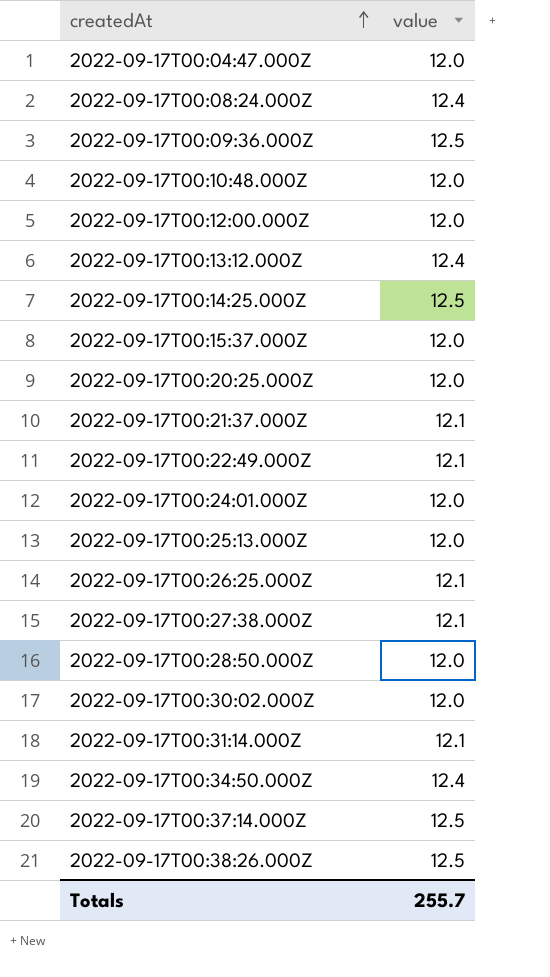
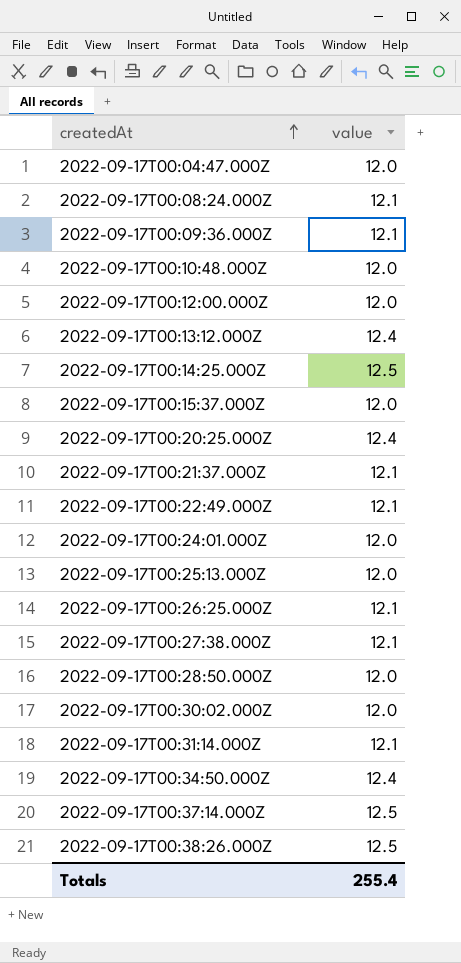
2022-09-17T00:08:24.000Z | value: 12.4 -> 12.1
2022-09-17T00:09:36.000Z | value: 12.5 -> 12.1
2022-09-17T00:20:25.000Z | value: 12.0 -> 12.4
Totals | value: 255.7 -> 255.4

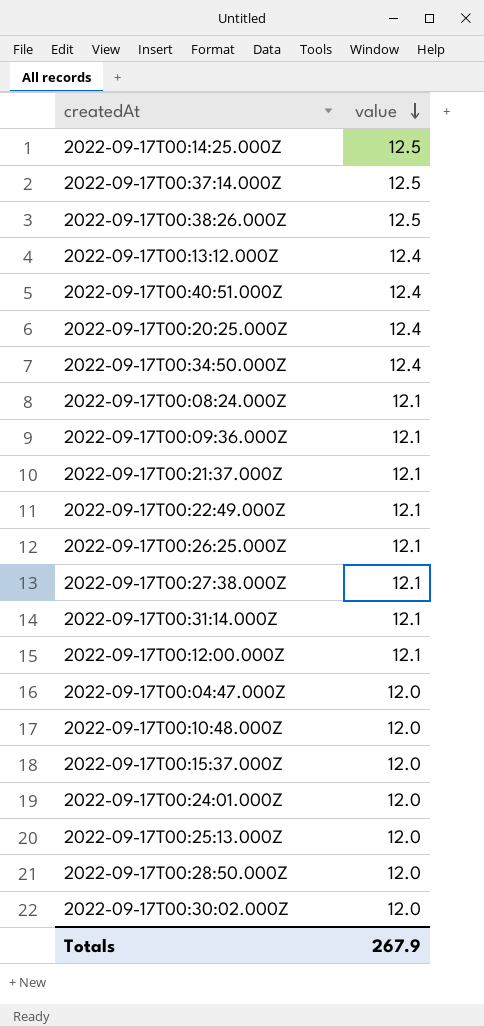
row order: createdAt ascending -> value descending
row 2022-09-17T00:40:51.000Z: none -> 12.4
2022-09-17T00:12:00.000Z | value: 12.0 -> 12.1
Totals | value: 255.4 -> 267.9

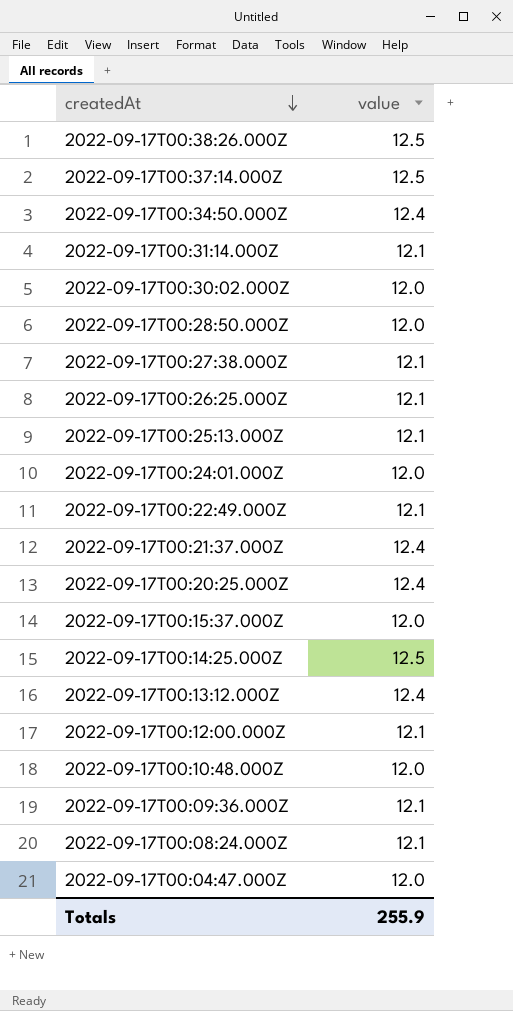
row order: value descending -> createdAt descending
row 2022-09-17T00:40:51.000Z: 12.4 -> none
2022-09-17T00:25:13.000Z | value: 12.0 -> 12.1
2022-09-17T00:21:37.000Z | value: 12.1 -> 12.4
Totals | value: 267.9 -> 255.9

